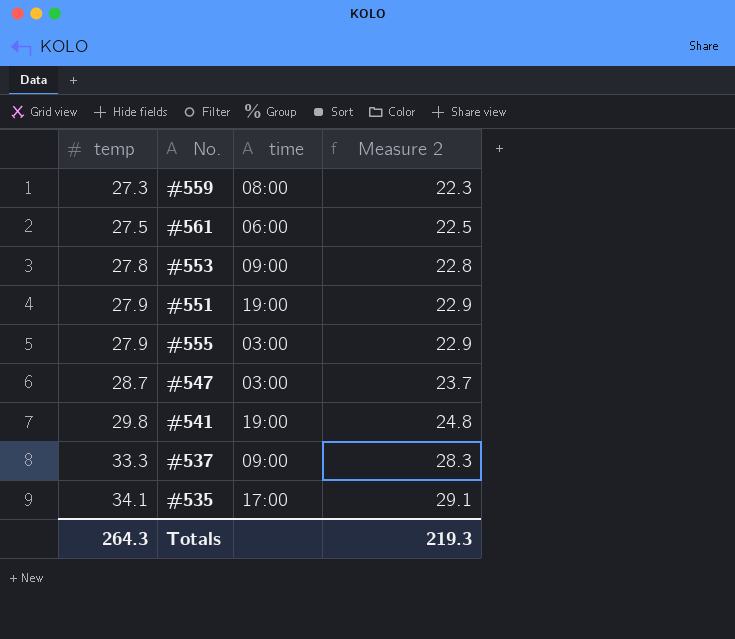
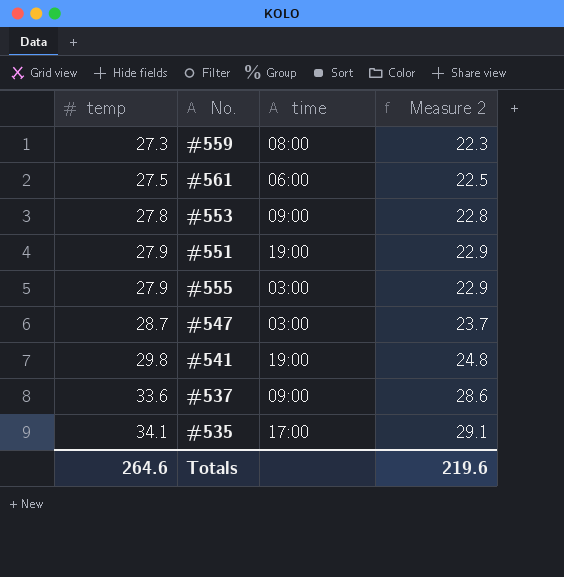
#537 | temp: 33.3 -> 33.6
#537 | Measure 2: 28.3 -> 28.6
Totals | temp: 264.3 -> 264.6
Totals | Measure 2: 219.3 -> 219.6

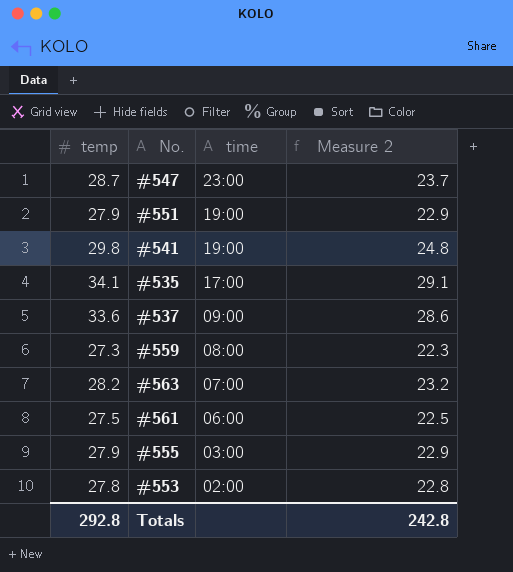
row order: temp ascending -> time descending
#547 | time: 03:00 -> 23:00
row #563: none -> 28.2 | 07:00 | 23.2
#553 | time: 09:00 -> 02:00
Totals | temp: 264.6 -> 292.8
Totals | Measure 2: 219.6 -> 242.8

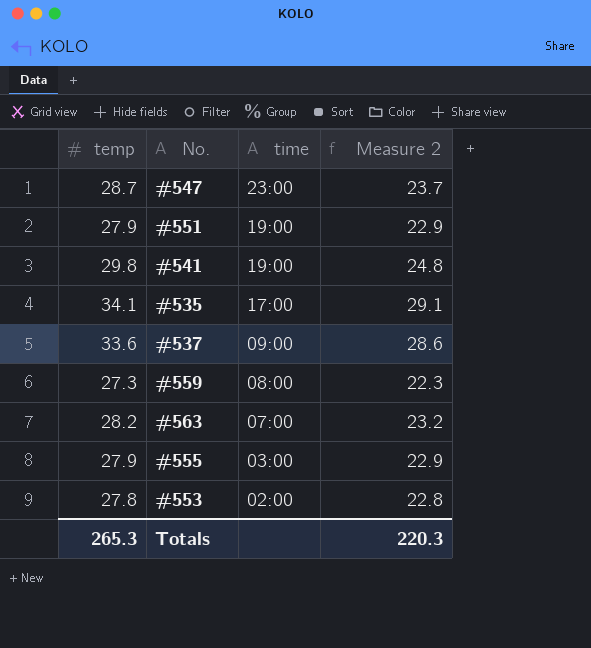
row #561: 27.5 | 06:00 | 22.5 -> none
Totals | temp: 292.8 -> 265.3
Totals | Measure 2: 242.8 -> 220.3

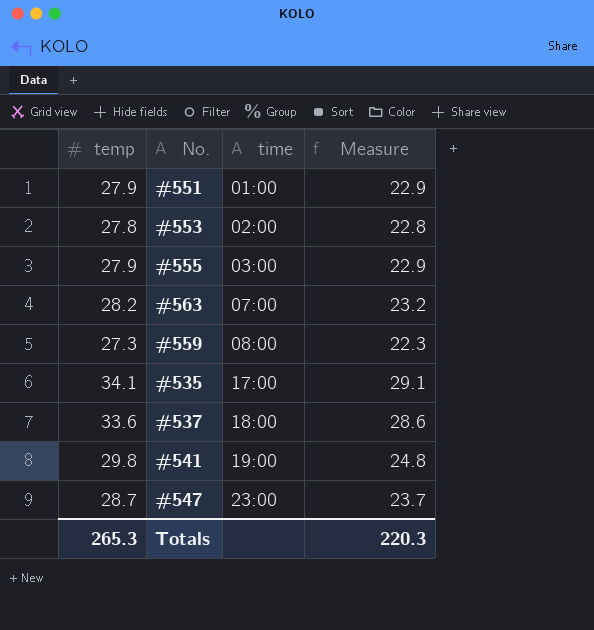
row order: time descending -> time ascending
column name: Measure 2 -> Measure
#551 | time: 19:00 -> 01:00
#537 | time: 09:00 -> 18:00

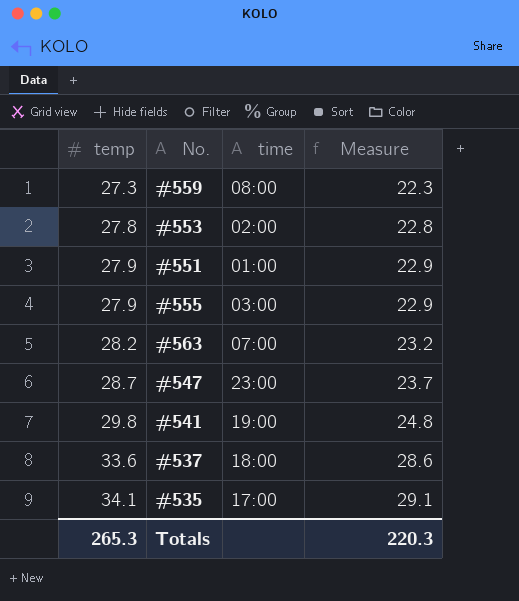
row order: time ascending -> temp ascending

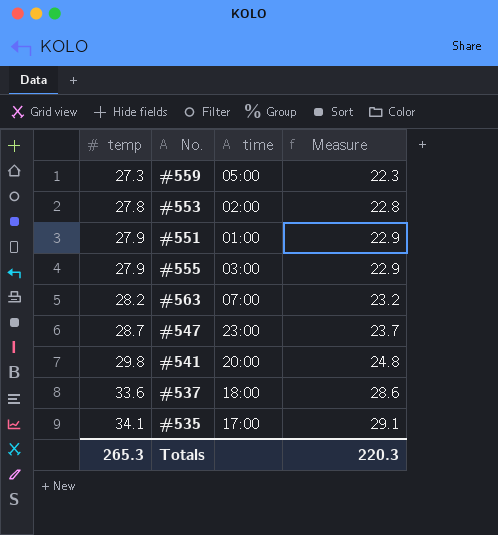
#559 | time: 08:00 -> 05:00
#541 | time: 19:00 -> 20:00

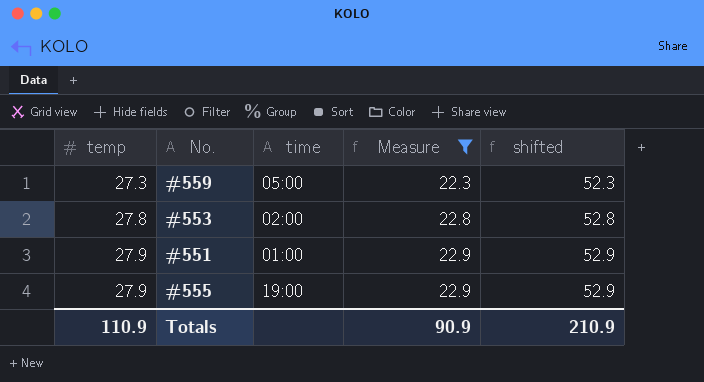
filter: none -> Measure <= 22.9
column shifted | formula: none -> [temp] + 25
#555 | time: 03:00 -> 19:00
Totals | temp: 265.3 -> 110.9
Totals | Measure: 220.3 -> 90.9

